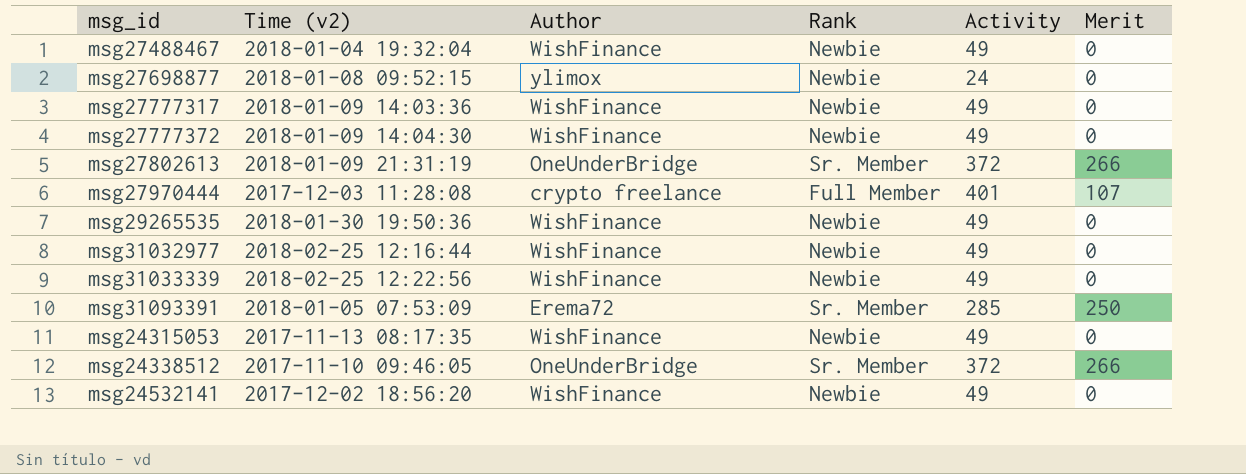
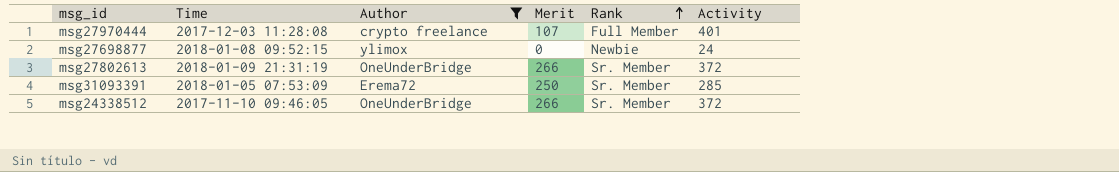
filter: none -> Author != WishFinance
row order: none -> Rank ascending
column name: Time (v2) -> Time
column Merit | position: 6 -> 4

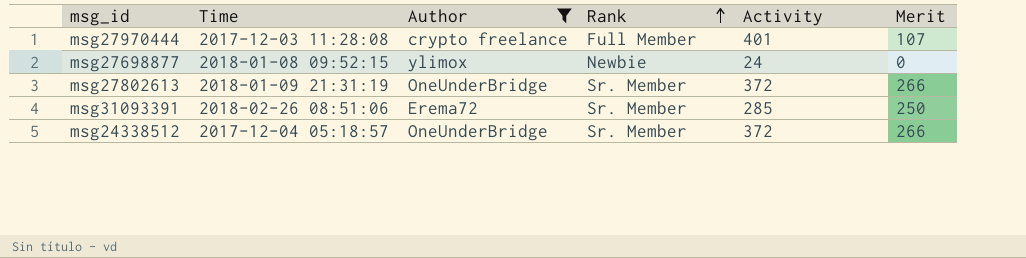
column Merit | position: 4 -> 6
msg31093391 | Time: 2018-01-05 07:53:09 -> 2018-02-26 08:51:06
msg24338512 | Time: 2017-11-10 09:46:05 -> 2017-12-04 05:18:57

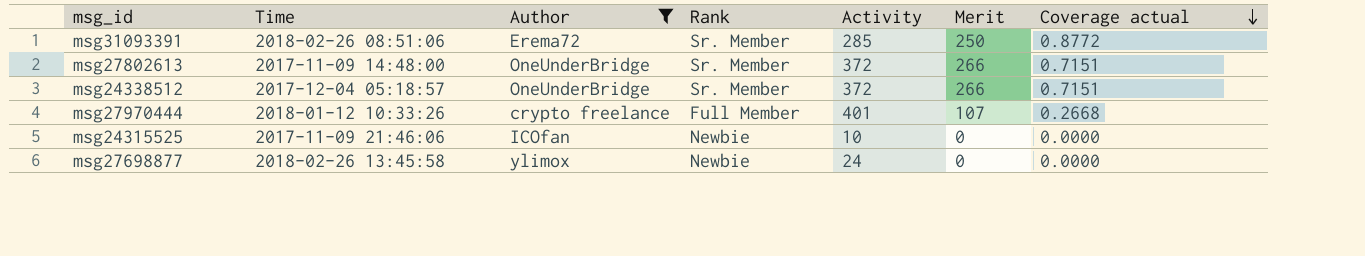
row order: Rank ascending -> Coverage actual descending
column Coverage actual | formula: none -> [Merit] / [Activity]
msg27802613 | Time: 2018-01-09 21:31:19 -> 2017-11-09 14:48:00
msg27970444 | Time: 2017-12-03 11:28:08 -> 2018-01-12 10:33:26
row msg24315525: none -> 2017-11-09 21:46:06 | ICOfan | Newbie | 10 | 0 | 0.0000
msg27698877 | Time: 2018-01-08 09:52:15 -> 2018-02-26 13:45:58

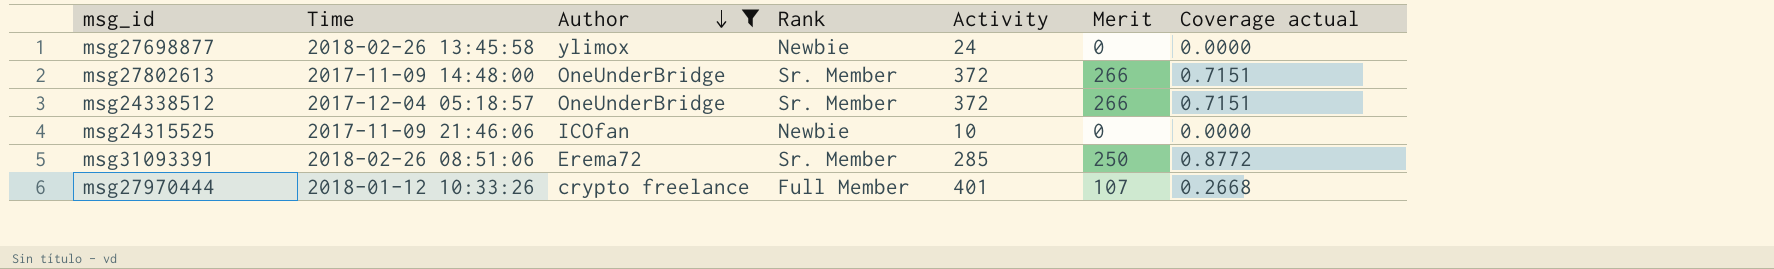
row order: Coverage actual descending -> Author descending

